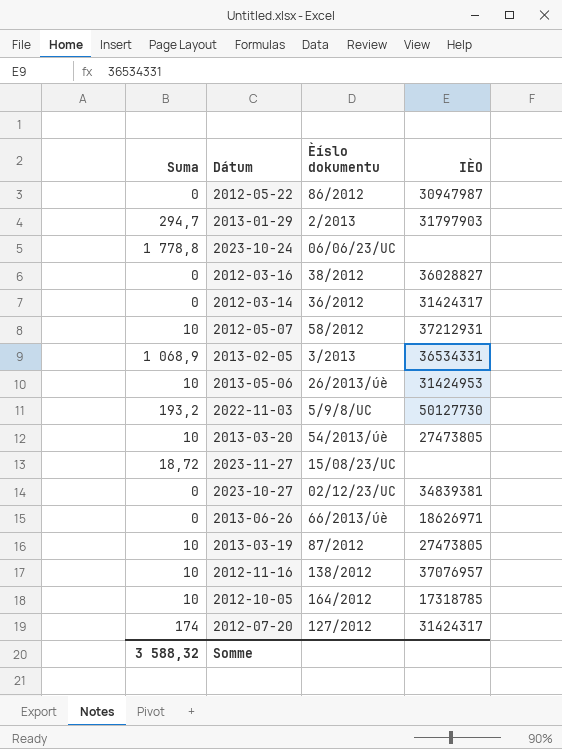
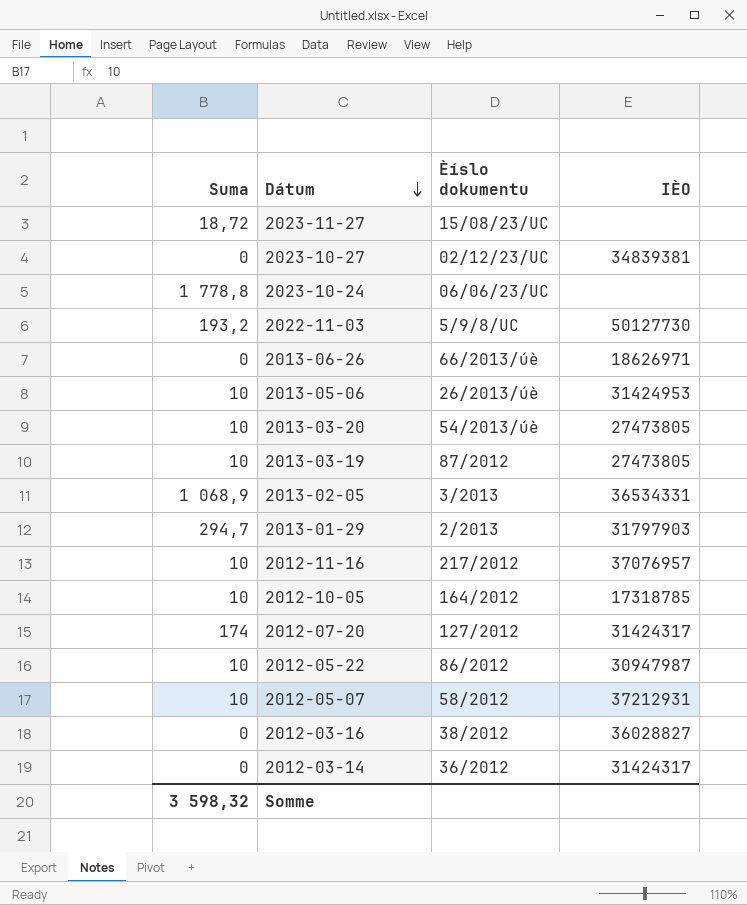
row order: none -> Dátum descending
2012-11-16 | Èíslo dokumentu: 138/2012 -> 217/2012
2012-05-22 | Suma: 0 -> 10
Somme | Suma: 3 588,32 -> 3 598,32

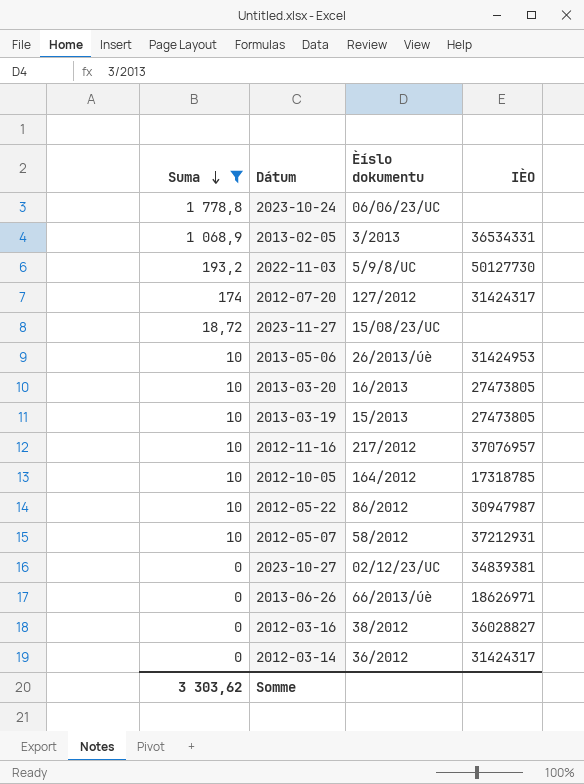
filter: none -> Suma != 294,7
row order: Dátum descending -> Suma descending
2013-03-20 | Èíslo dokumentu: 54/2013/úè -> 16/2013
2013-03-19 | Èíslo dokumentu: 87/2012 -> 15/2013
Somme | Suma: 3 598,32 -> 3 303,62

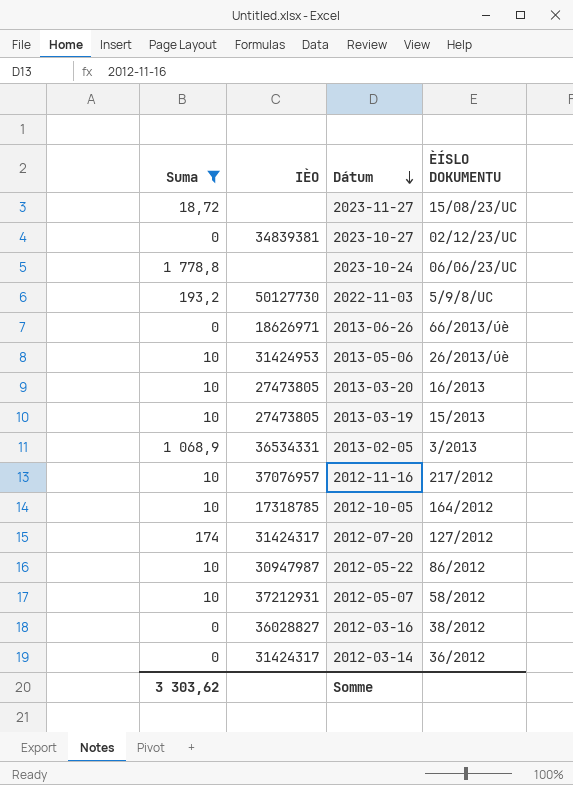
row order: Suma descending -> Dátum descending
column IÈO | position: 4 -> 2
column name: Èíslo dokumentu -> ÈÍSLO DOKUMENTU

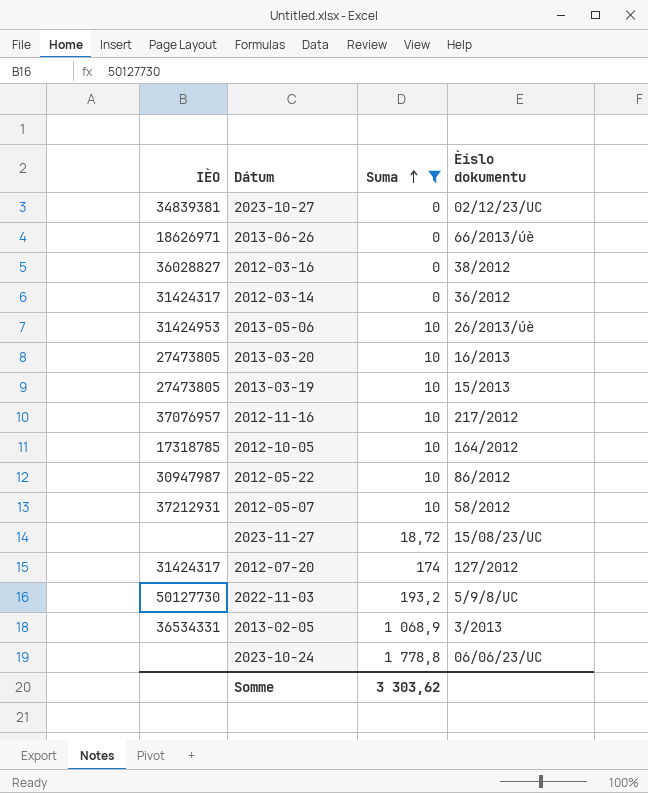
row order: Dátum descending -> Suma ascending
column Suma | position: 1 -> 3
column name: ÈÍSLO DOKUMENTU -> Èíslo dokumentu

